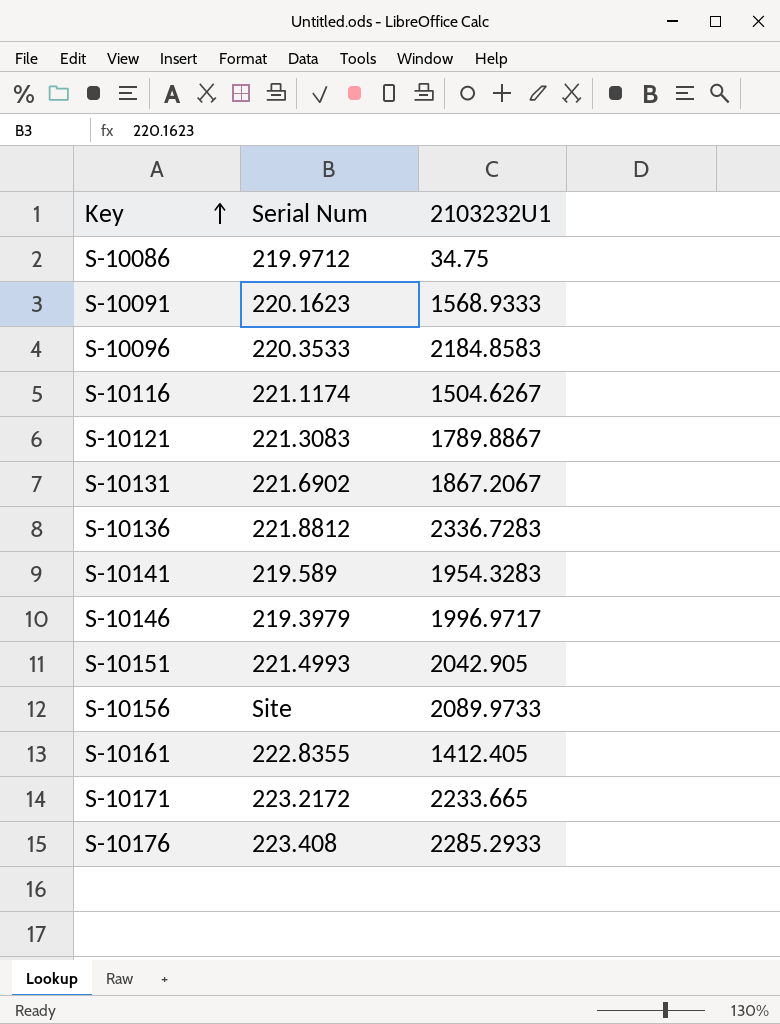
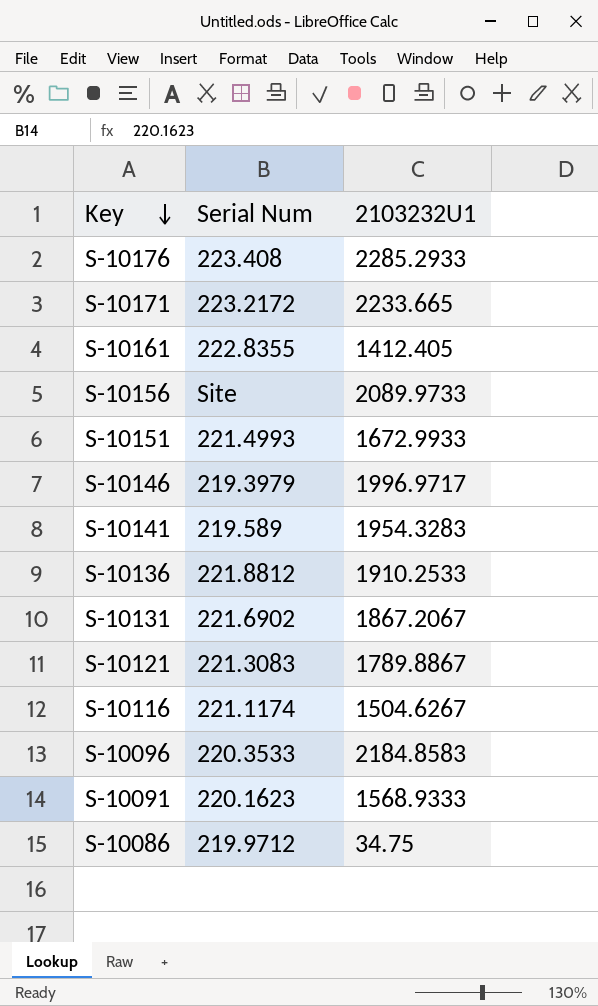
row order: Key ascending -> Key descending
S-10151 | 2103232U1: 2042.905 -> 1672.9933
S-10136 | 2103232U1: 2336.7283 -> 1910.2533

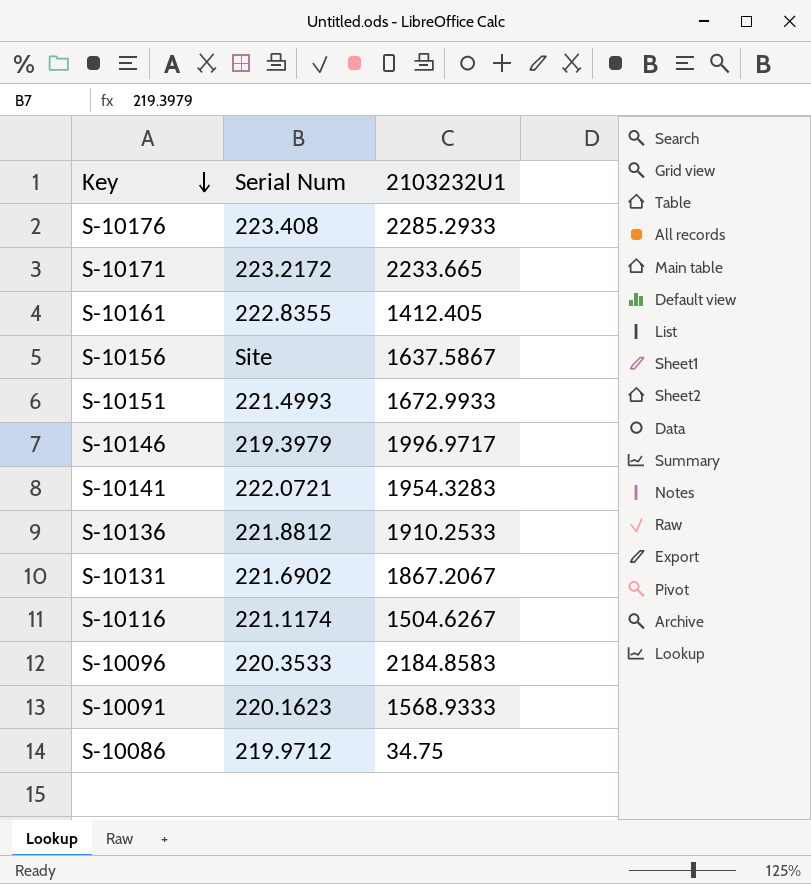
row S-10121: 221.3083 | 1789.8867 -> none
S-10156 | 2103232U1: 2089.9733 -> 1637.5867
S-10141 | Serial Num: 219.589 -> 222.0721

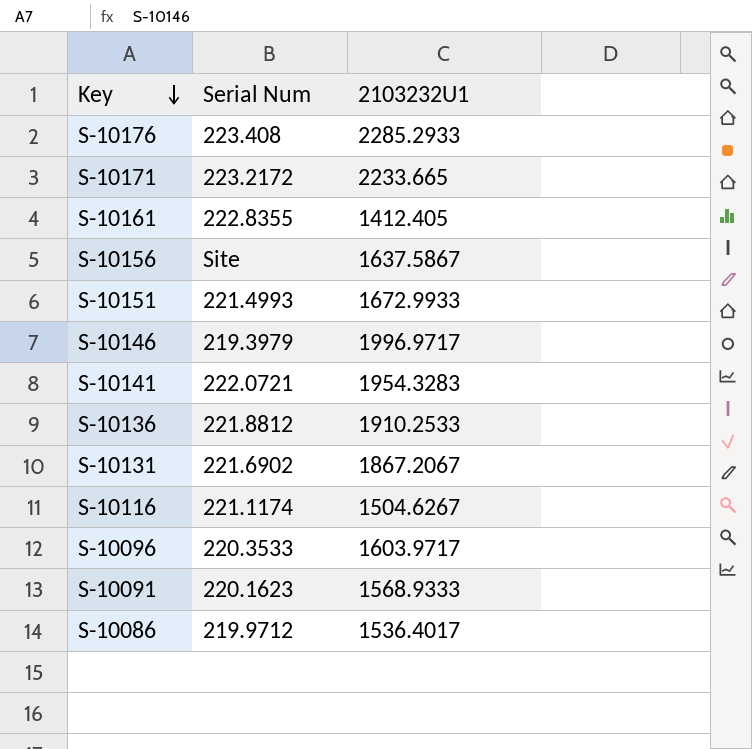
S-10096 | 2103232U1: 2184.8583 -> 1603.9717
S-10086 | 2103232U1: 34.75 -> 1536.4017

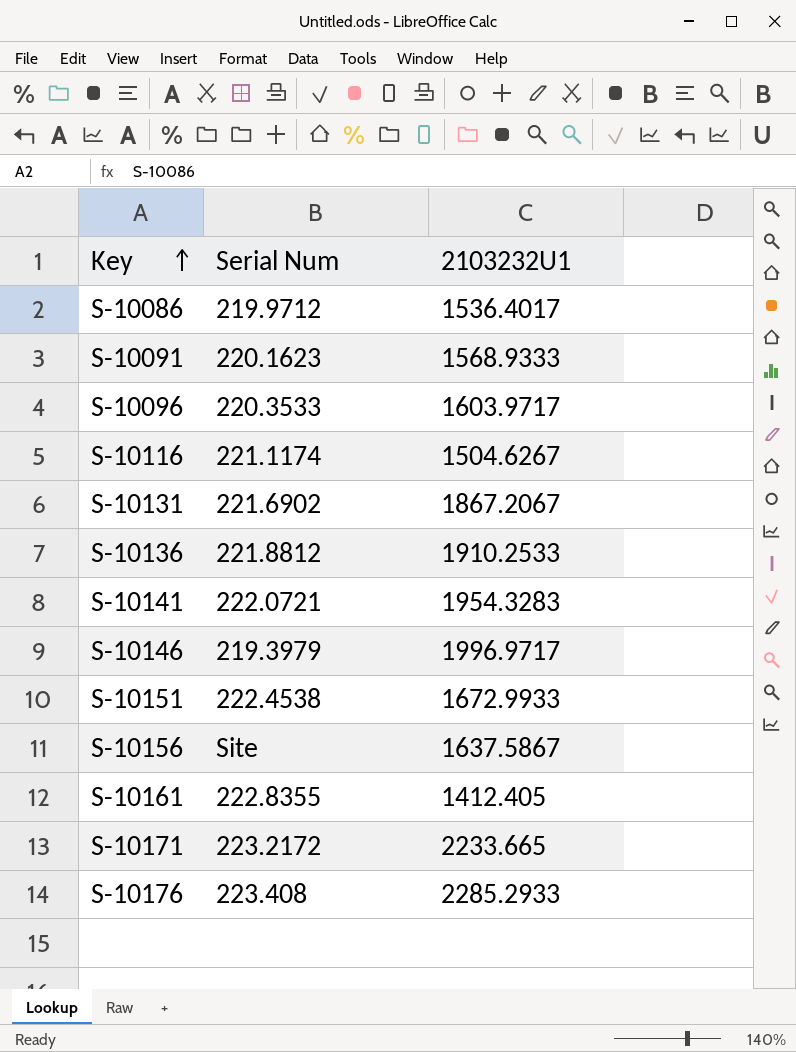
row order: Key descending -> Key ascending
S-10151 | Serial Num: 221.4993 -> 222.4538

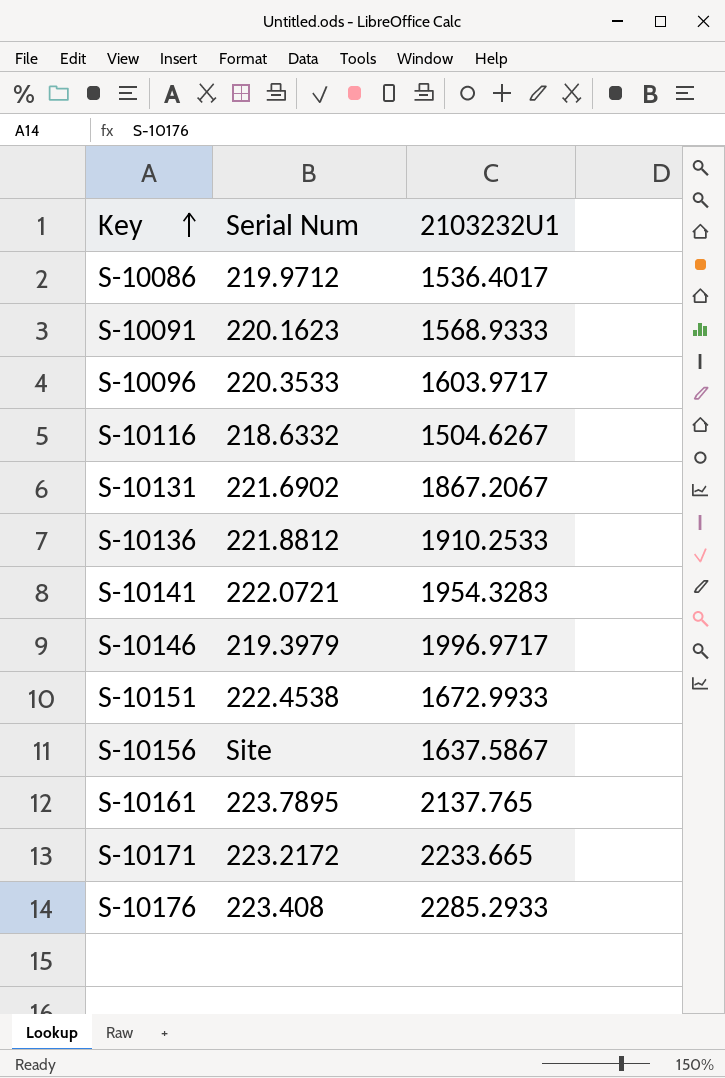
S-10116 | Serial Num: 221.1174 -> 218.6332
S-10161 | Serial Num: 222.8355 -> 223.7895
S-10161 | 2103232U1: 1412.405 -> 2137.765

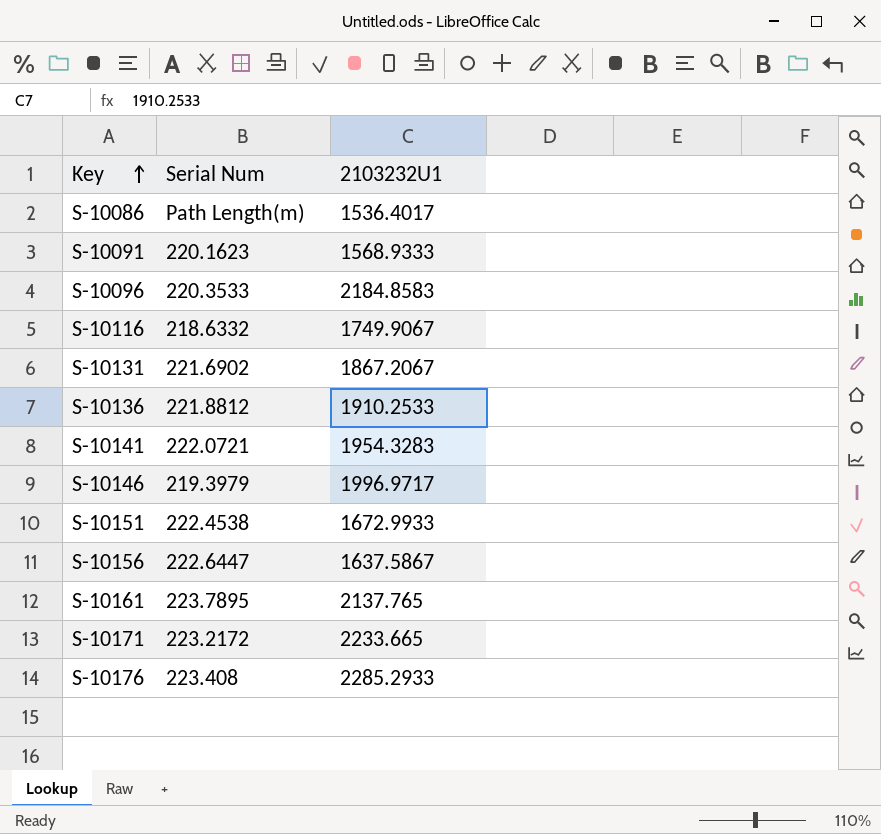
S-10086 | Serial Num: 219.9712 -> Path Length(m)
S-10096 | 2103232U1: 1603.9717 -> 2184.8583
S-10116 | 2103232U1: 1504.6267 -> 1749.9067
S-10156 | Serial Num: Site -> 222.6447

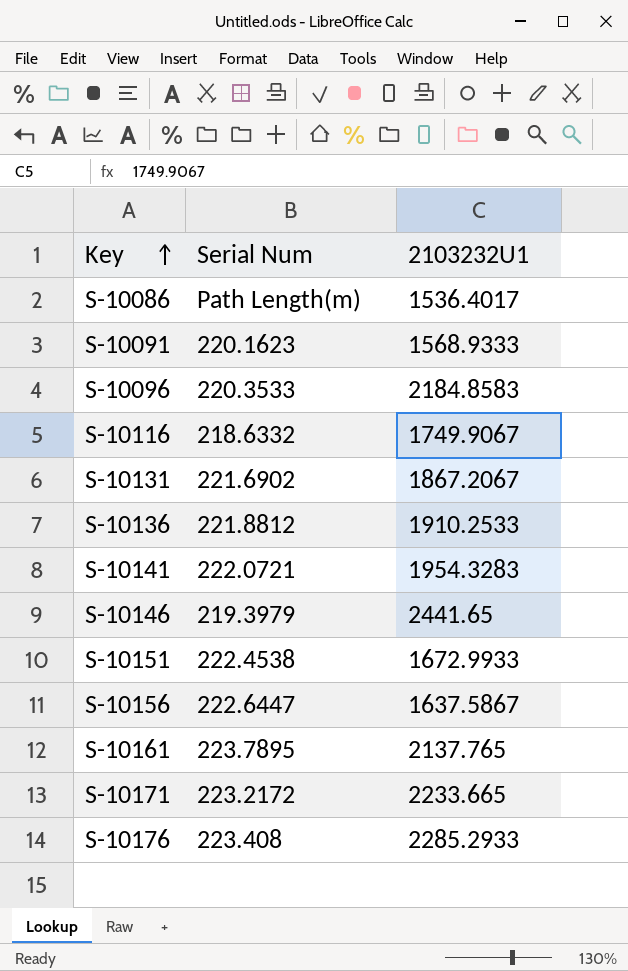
S-10146 | 2103232U1: 1996.9717 -> 2441.65

